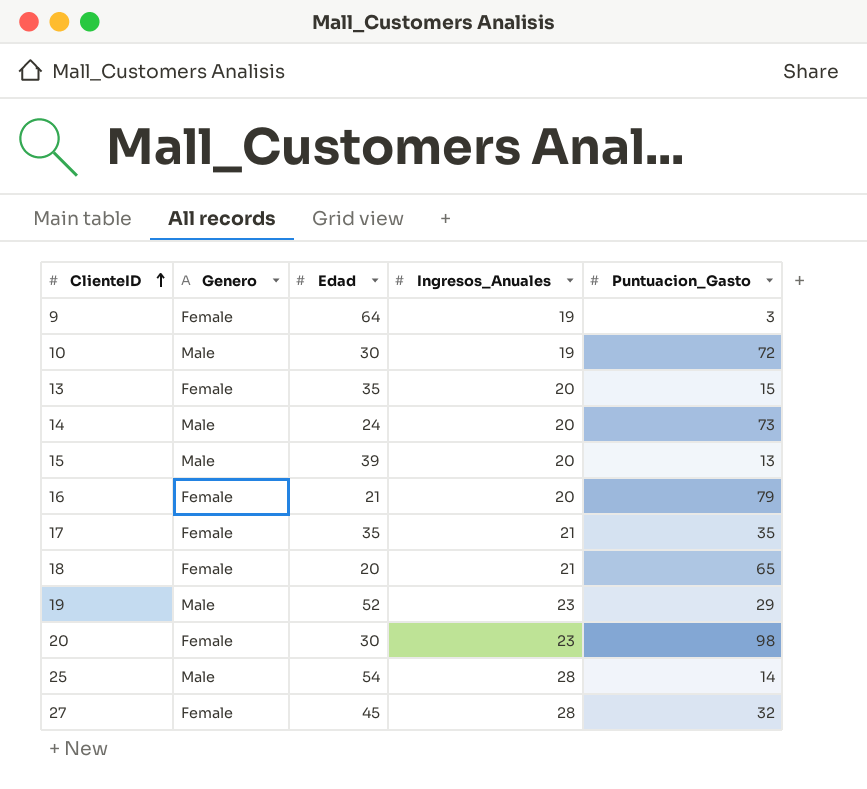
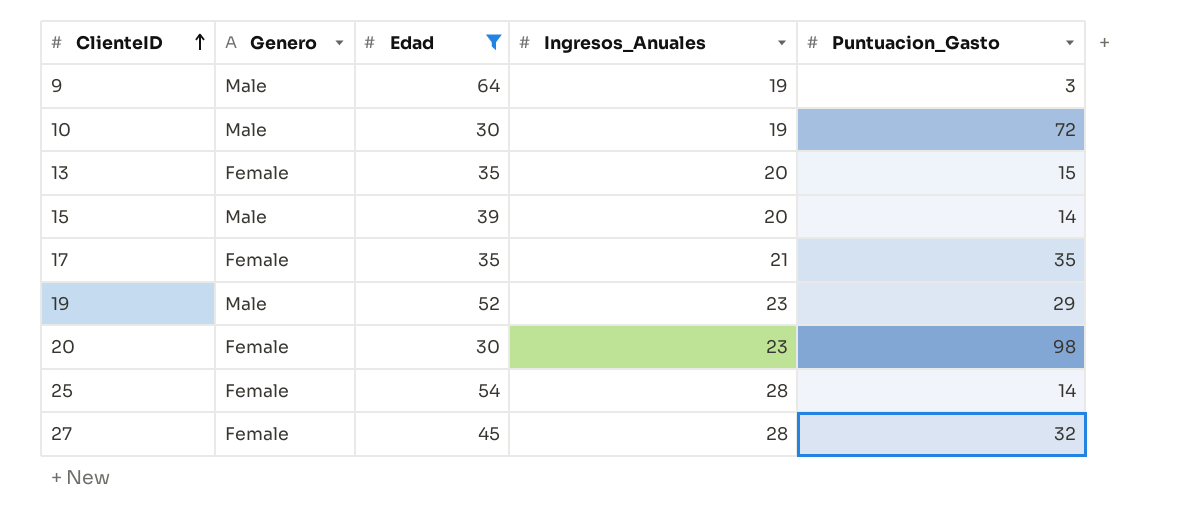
filter: none -> Edad >= 30
9 | Genero: Female -> Male
15 | Puntuacion_Gasto: 13 -> 14
25 | Genero: Male -> Female

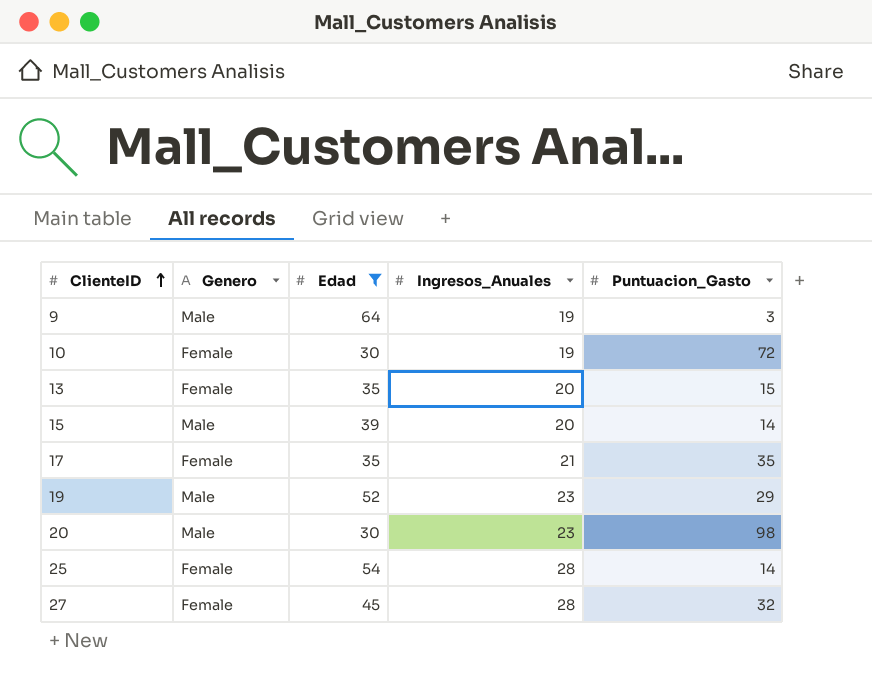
10 | Genero: Male -> Female
20 | Genero: Female -> Male

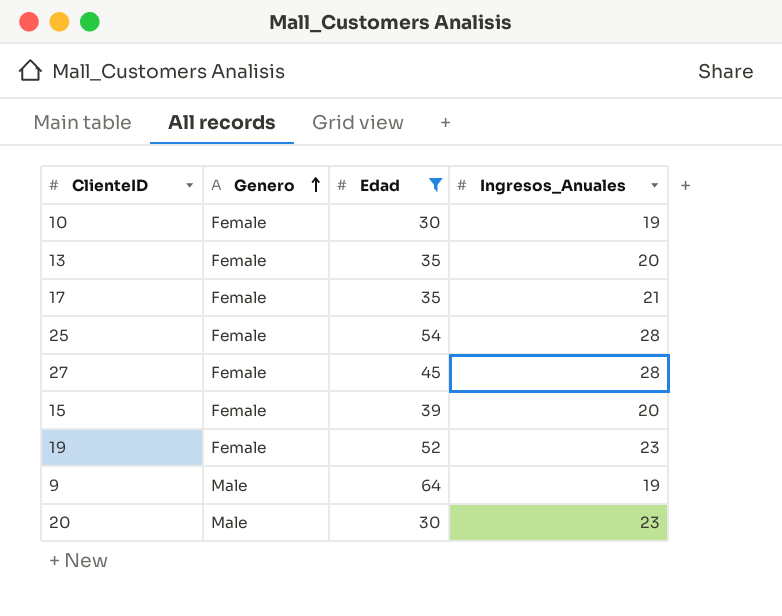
row order: ClienteID ascending -> Genero ascending
column Puntuacion_Gasto | position: 5 -> none
15 | Genero: Male -> Female
19 | Genero: Male -> Female

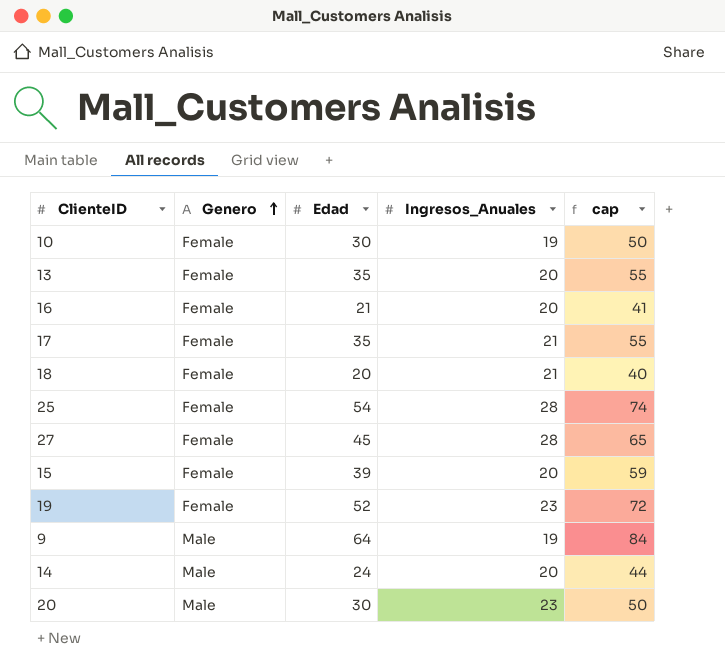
filter: Edad >= 30 -> none
column cap | formula: none -> [Edad] + 20

